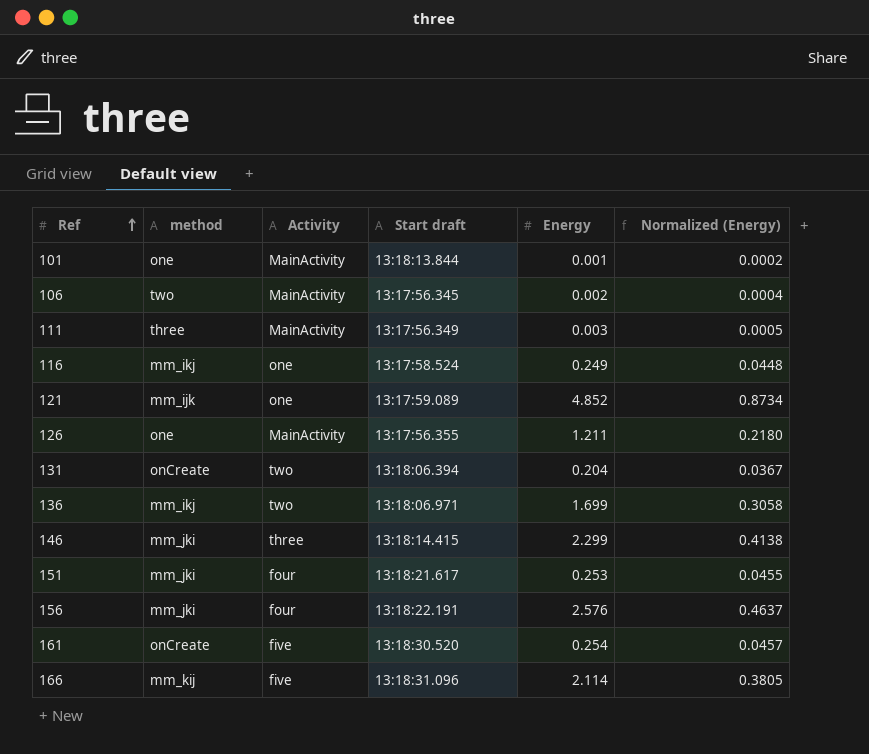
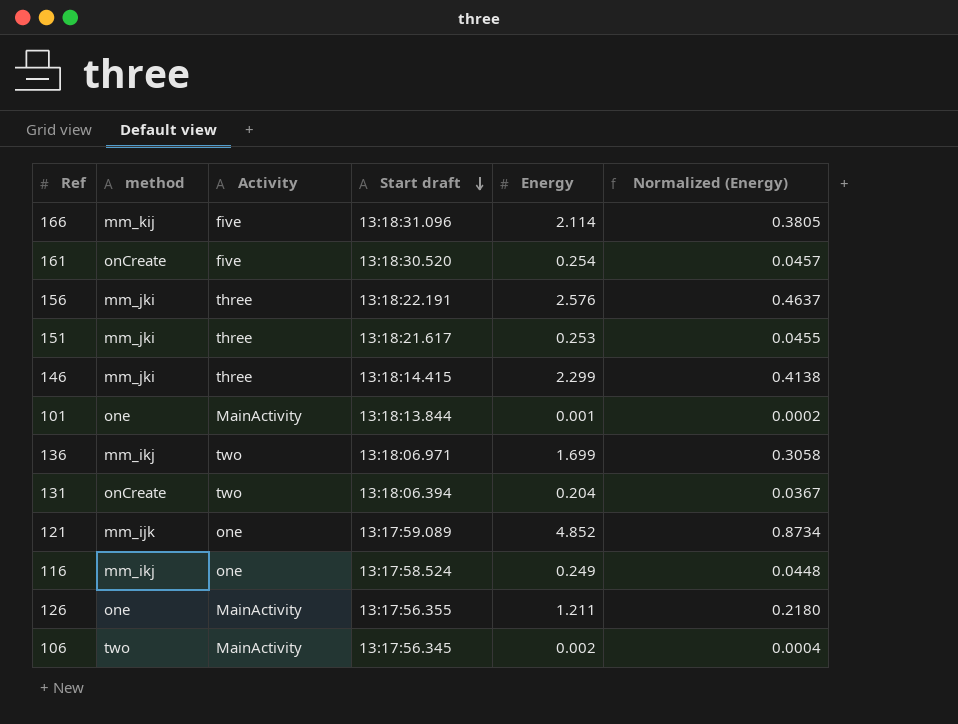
row order: Ref ascending -> Start draft descending
row 111: three | MainActivity | 13:17:56.349 | 0.003 | 0.0005 -> none
156 | Activity: four -> three
151 | Activity: four -> three

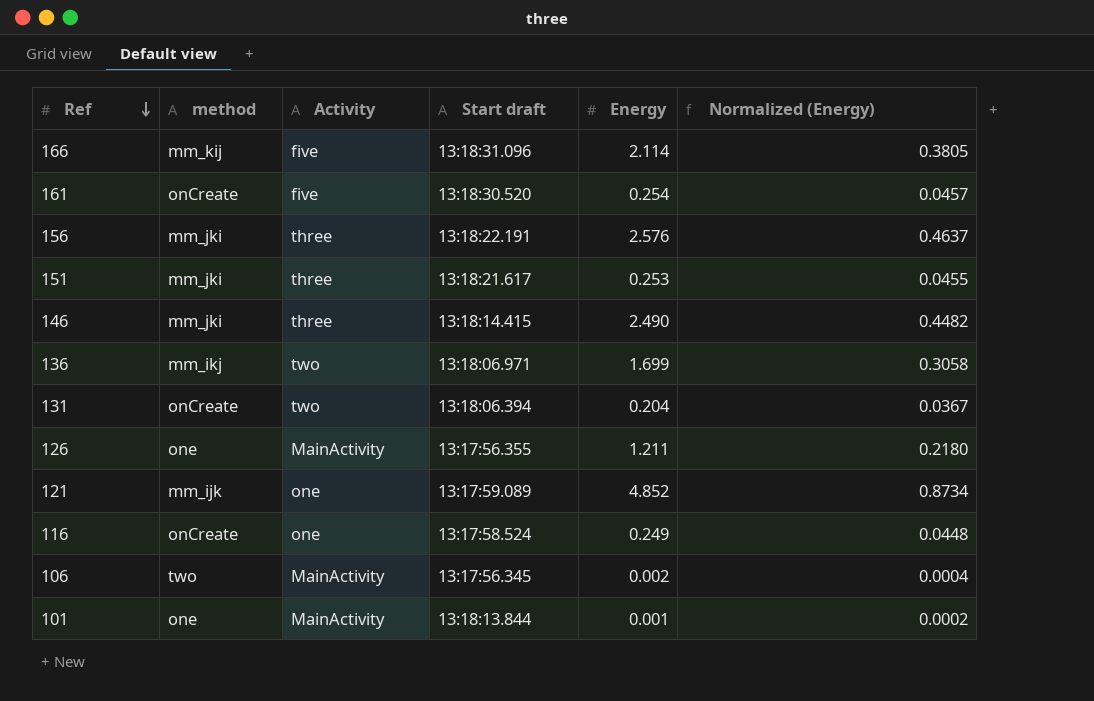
row order: Start draft descending -> Ref descending
146 | Energy: 2.299 -> 2.490
146 | Normalized (Energy): 0.4138 -> 0.4482
116 | method: mm_ikj -> onCreate

